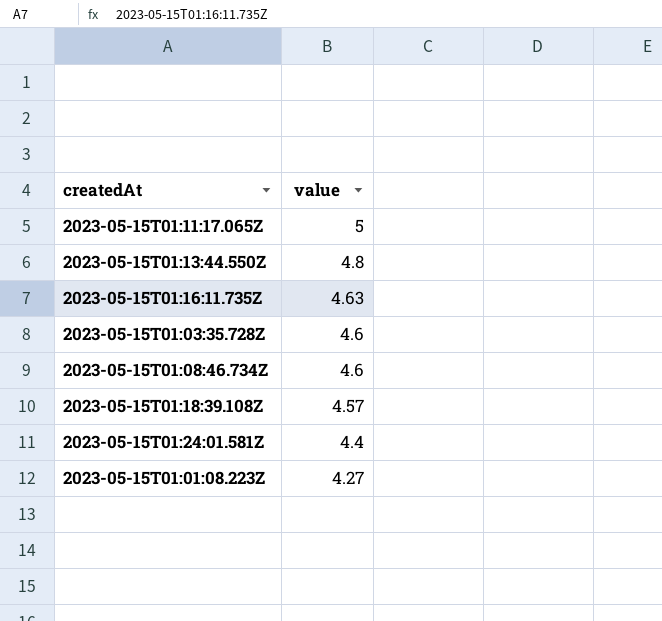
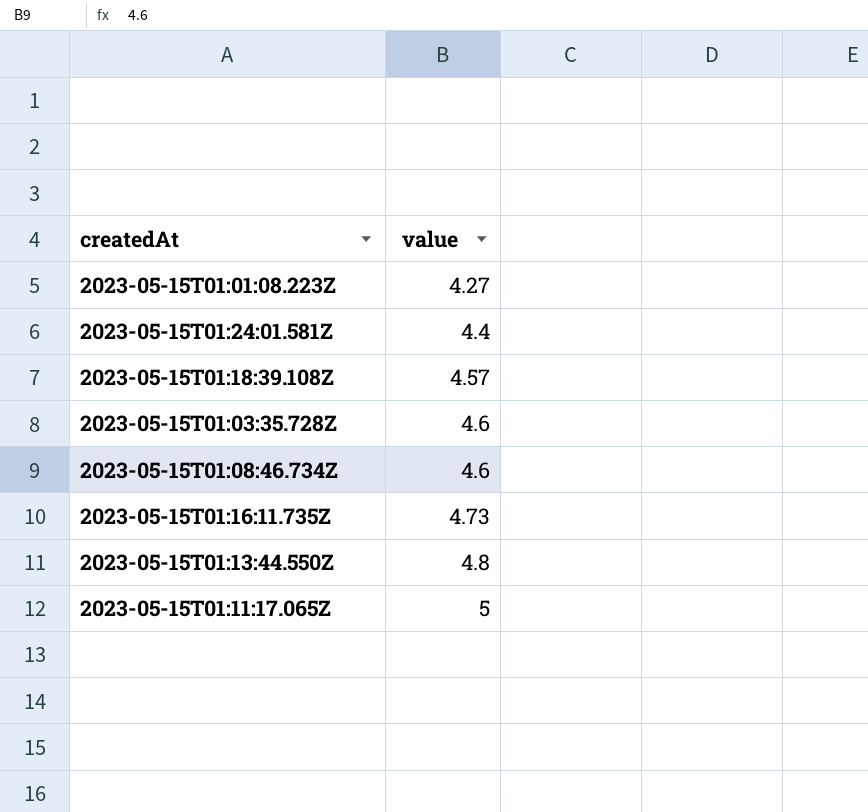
row order: value descending -> value ascending
2023-05-15T01:16:11.735Z | value: 4.63 -> 4.73

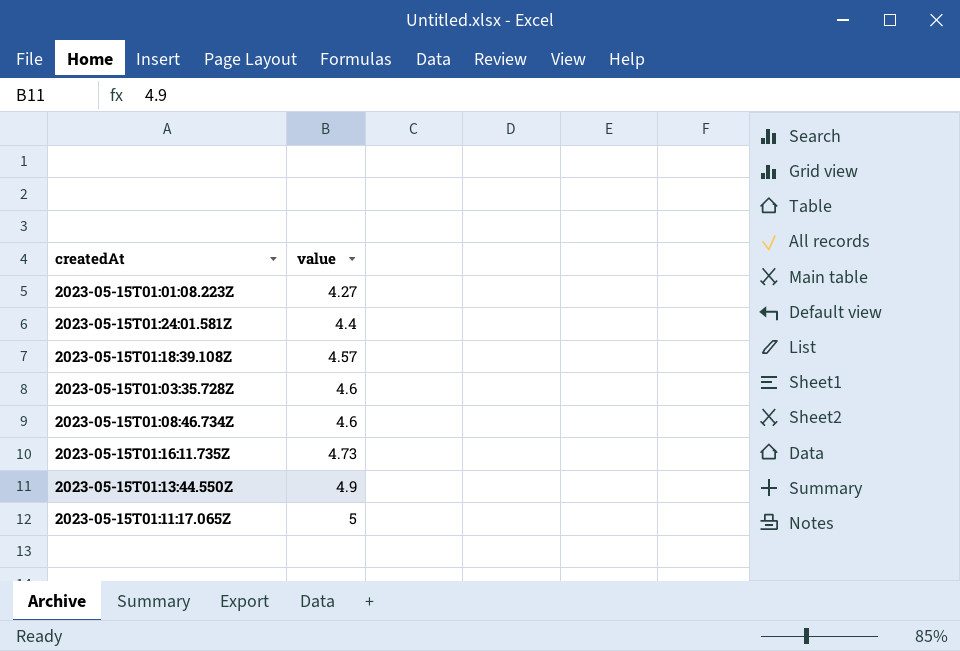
2023-05-15T01:13:44.550Z | value: 4.8 -> 4.9

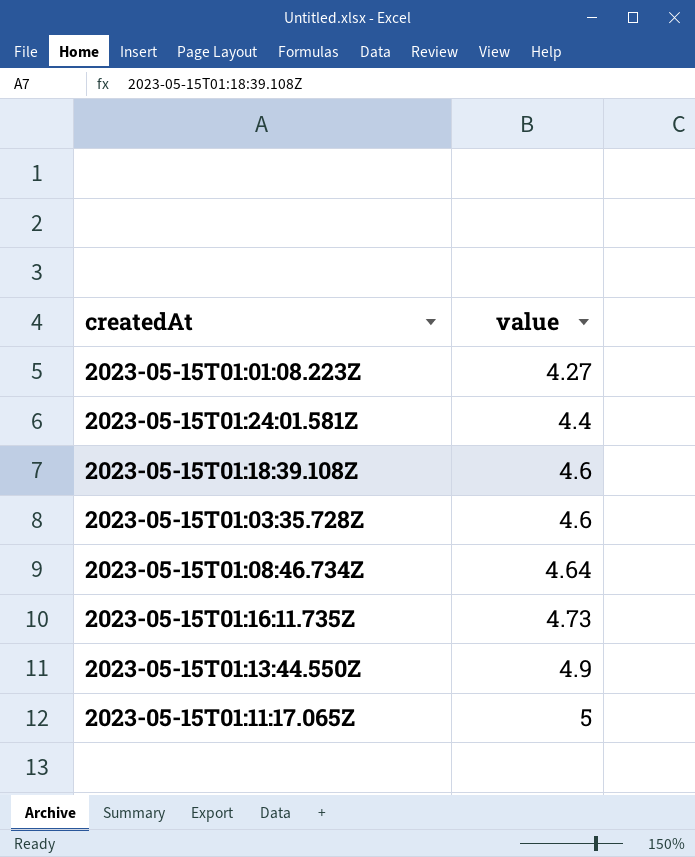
2023-05-15T01:18:39.108Z | value: 4.57 -> 4.6
2023-05-15T01:08:46.734Z | value: 4.6 -> 4.64

